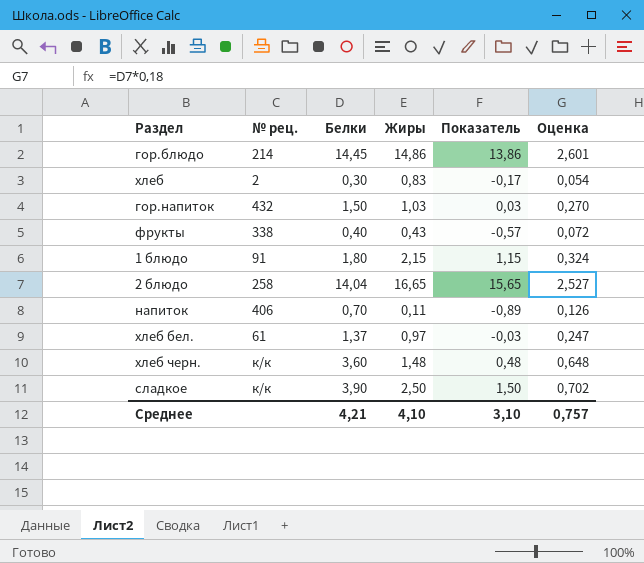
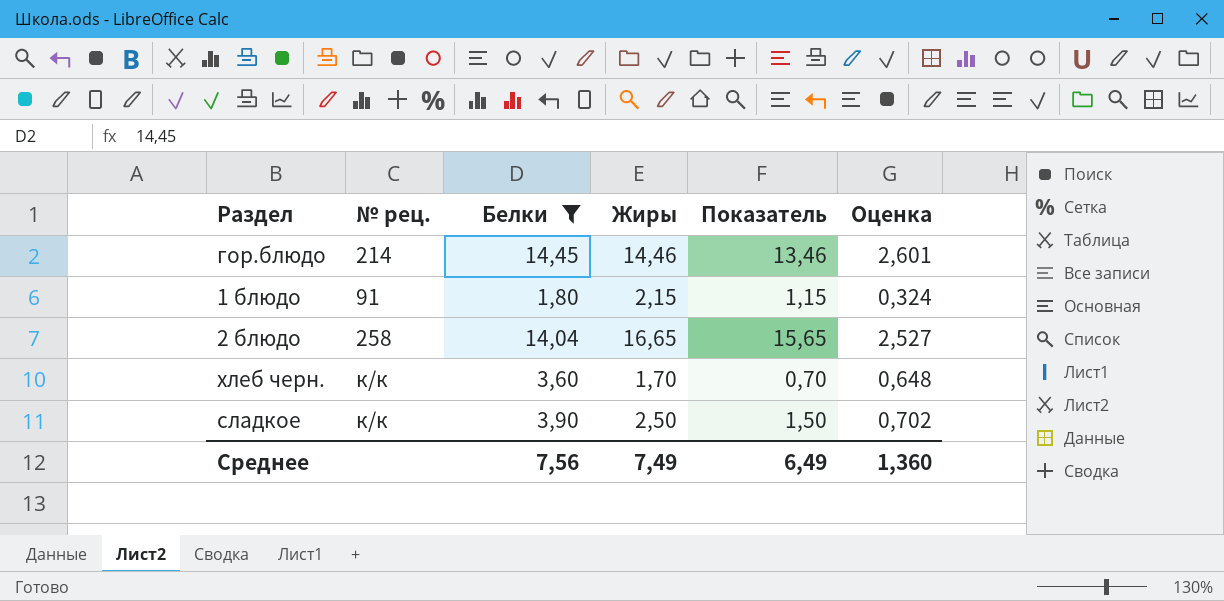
filter: none -> Белки >= 1,80
гор.блюдо | Жиры: 14,86 -> 14,46
гор.блюдо | Показатель: 13,86 -> 13,46
хлеб черн. | Жиры: 1,48 -> 1,70
хлеб черн. | Показатель: 0,48 -> 0,70
Среднее | Белки: 4,21 -> 7,56
Среднее | Жиры: 4,10 -> 7,49
Среднее | Показатель: 3,10 -> 6,49
Среднее | Оценка: 0,757 -> 1,360

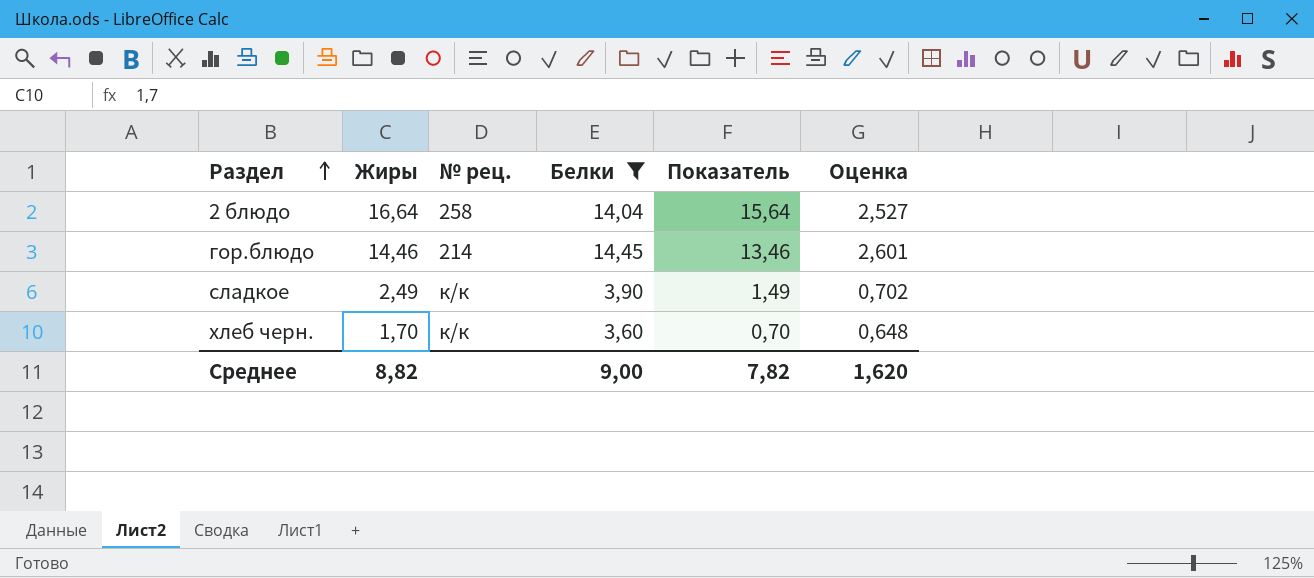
row order: none -> Раздел ascending
column Жиры | position: 4 -> 2
row 1 блюдо: 91 | 1,80 | 2,15 | 1,15 | 0,324 -> none
2 блюдо | Жиры: 16,65 -> 16,64
2 блюдо | Показатель: 15,65 -> 15,64
сладкое | Жиры: 2,50 -> 2,49
сладкое | Показатель: 1,50 -> 1,49
Среднее | Жиры: 7,49 -> 8,82
Среднее | Белки: 7,56 -> 9,00
Среднее | Показатель: 6,49 -> 7,82
Среднее | Оценка: 1,360 -> 1,620

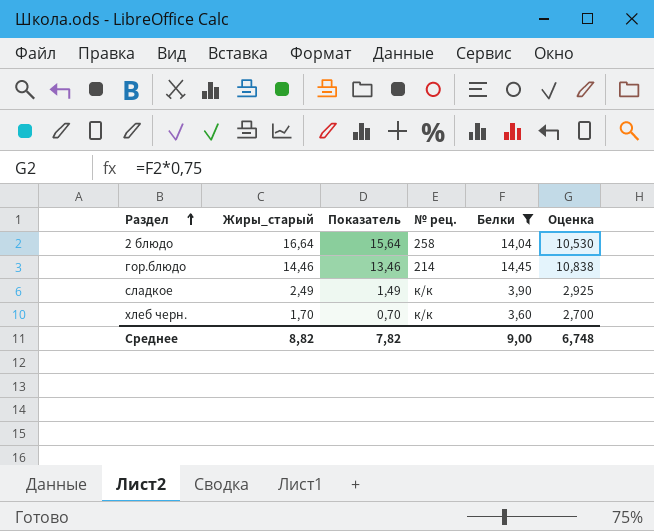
column name: Жиры -> Жиры_старый
column Показатель | position: 5 -> 3
column Оценка | formula: [Белки] * 0,18 -> [Белки] * 0,75
Среднее | Оценка: 1,620 -> 6,748

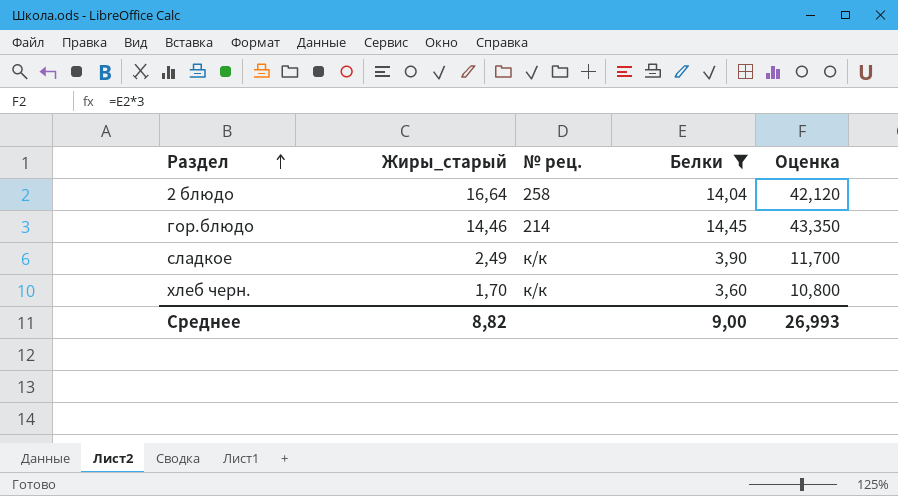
column Показатель | formula: [Жиры_старый] - 1 -> none
column Оценка | formula: [Белки] * 0,75 -> [Белки] * 3
Среднее | Оценка: 6,748 -> 26,993

